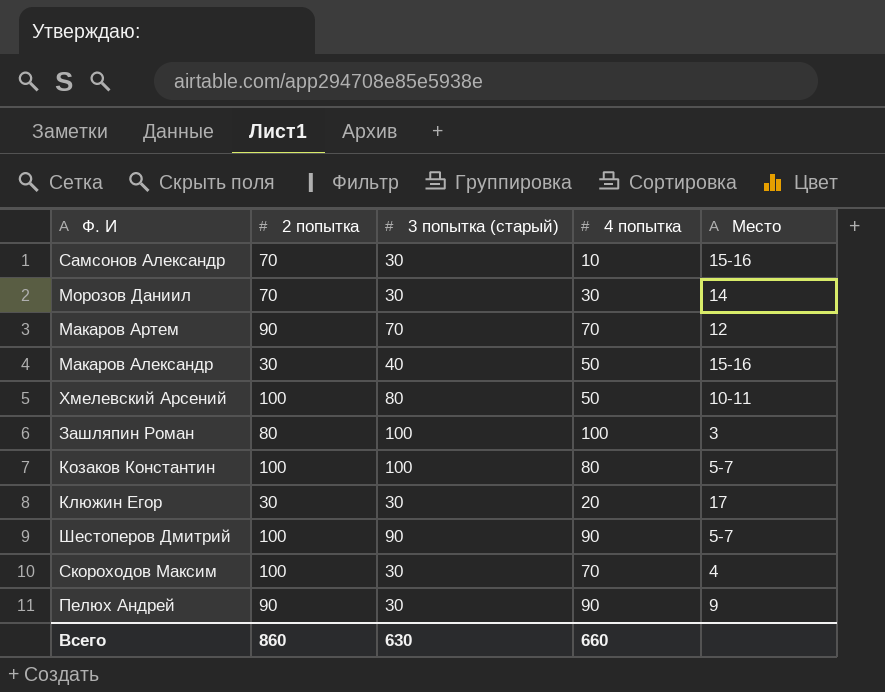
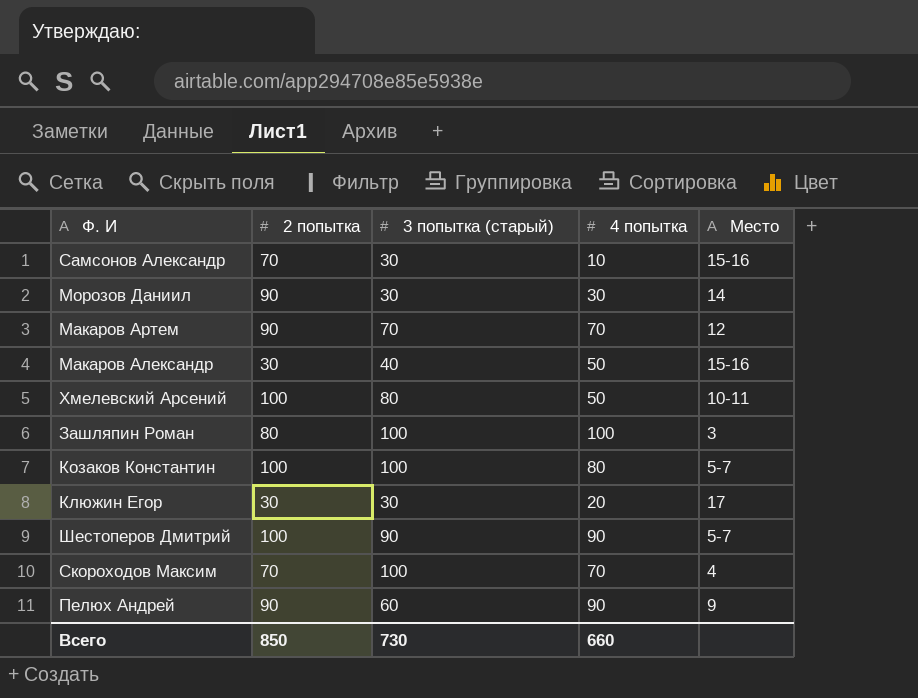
Морозов Даниил | 2 попытка: 70 -> 90
Скороходов Максим | 2 попытка: 100 -> 70
Скороходов Максим | 3 попытка (старый): 30 -> 100
Пелюх Андрей | 3 попытка (старый): 30 -> 60
Всего | 2 попытка: 860 -> 850
Всего | 3 попытка (старый): 630 -> 730

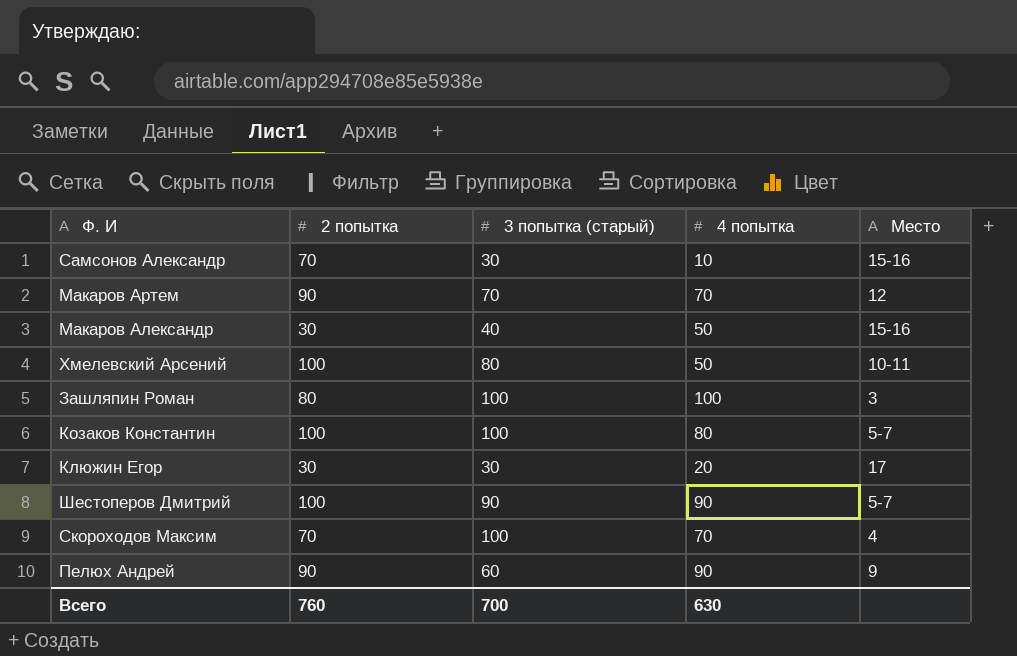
row Морозов Даниил: 90 | 30 | 30 | 14 -> none
Всего | 2 попытка: 850 -> 760
Всего | 3 попытка (старый): 730 -> 700
Всего | 4 попытка: 660 -> 630

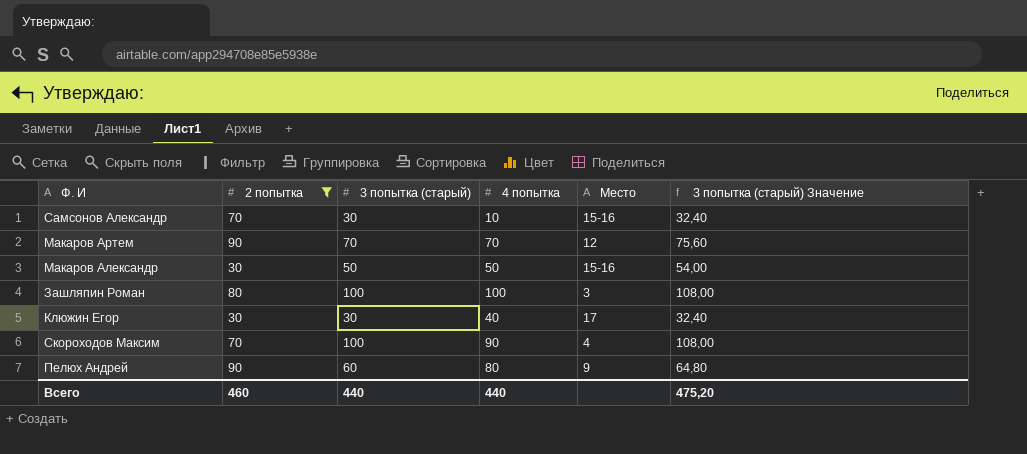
filter: none -> 2 попытка != 100
column 3 попытка (старый) Значение | formula: none -> [3 попытка (старый)] * 1,08
Макаров Александр | 3 попытка (старый): 40 -> 50
Клюжин Егор | 4 попытка: 20 -> 40
Скороходов Максим | 4 попытка: 70 -> 90
Пелюх Андрей | 4 попытка: 90 -> 80
Всего | 2 попытка: 760 -> 460
Всего | 3 попытка (старый): 700 -> 440
Всего | 4 попытка: 630 -> 440

